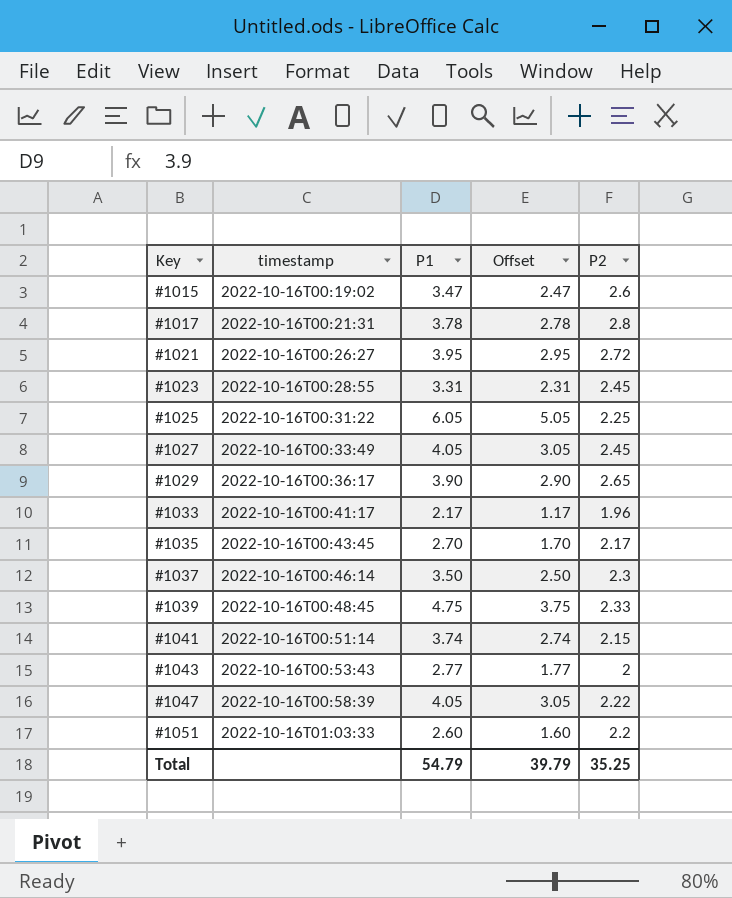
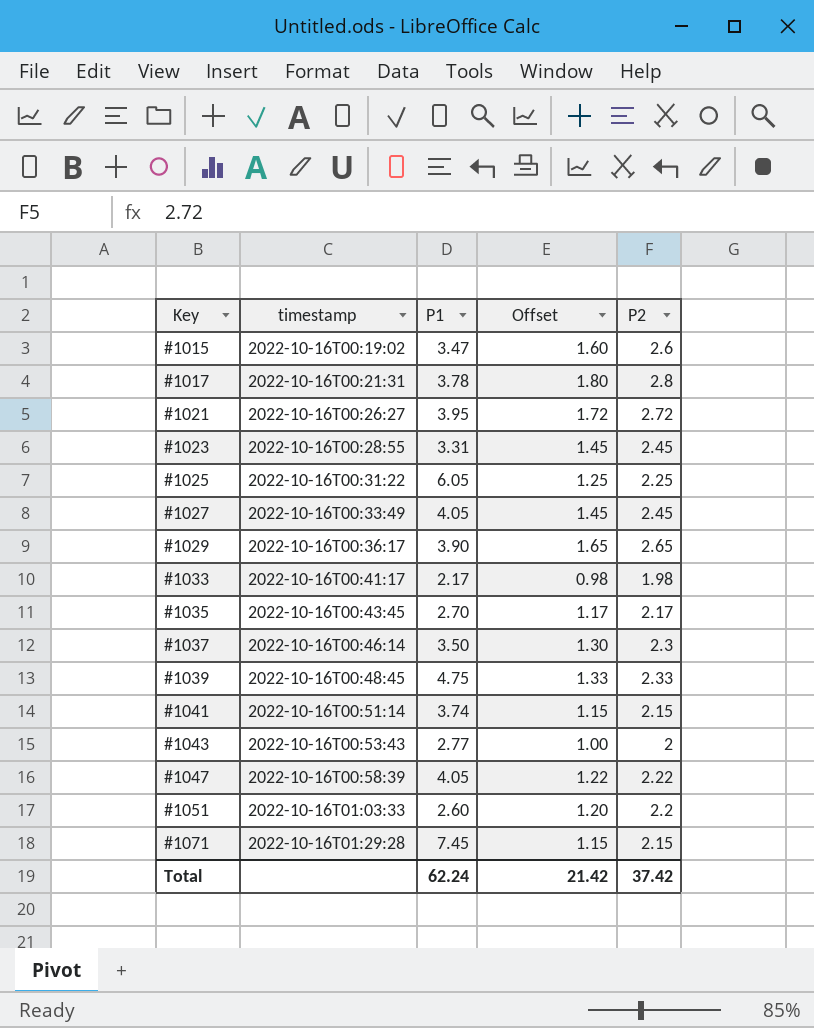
column Offset | formula: [P1] - 1 -> [P2] - 1
#1033 | P2: 1.96 -> 1.98
row #1071: none -> 2022-10-16T01:29:28 | 7.45 | 1.15 | 2.15
Total | P1: 54.79 -> 62.24
Total | Offset: 39.79 -> 21.42
Total | P2: 35.25 -> 37.42

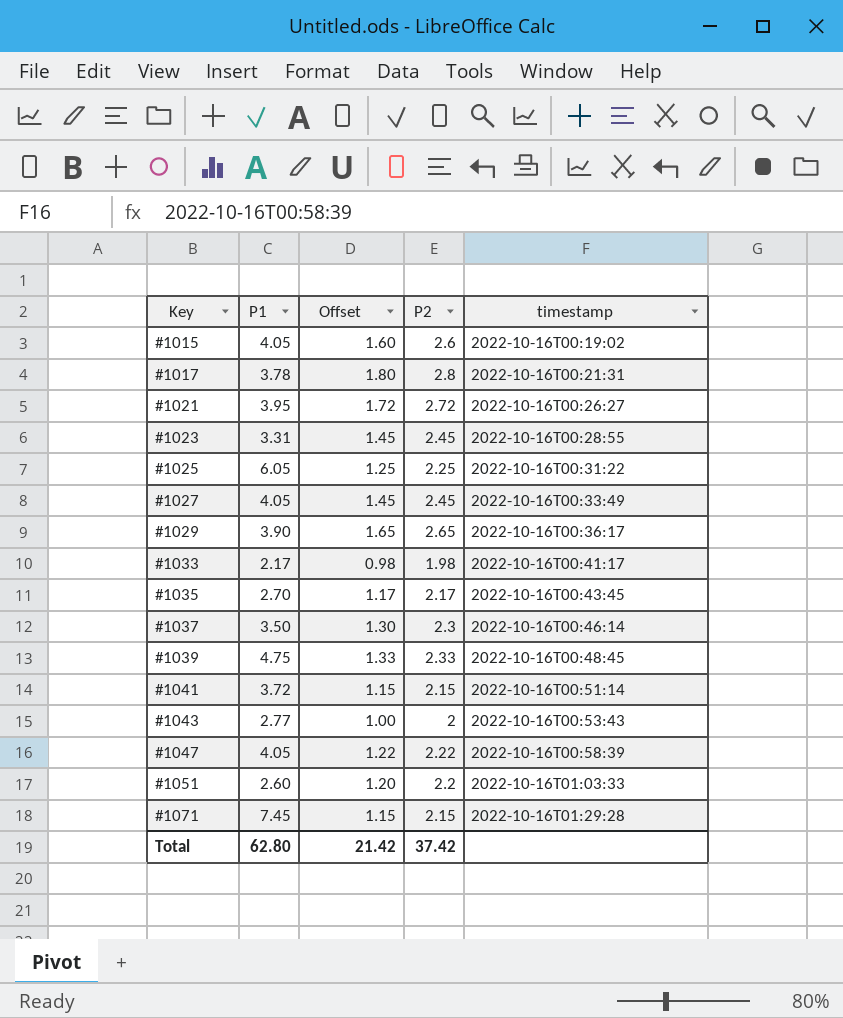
column timestamp | position: 2 -> 5
#1015 | P1: 3.47 -> 4.05
#1041 | P1: 3.74 -> 3.72
Total | P1: 62.24 -> 62.80

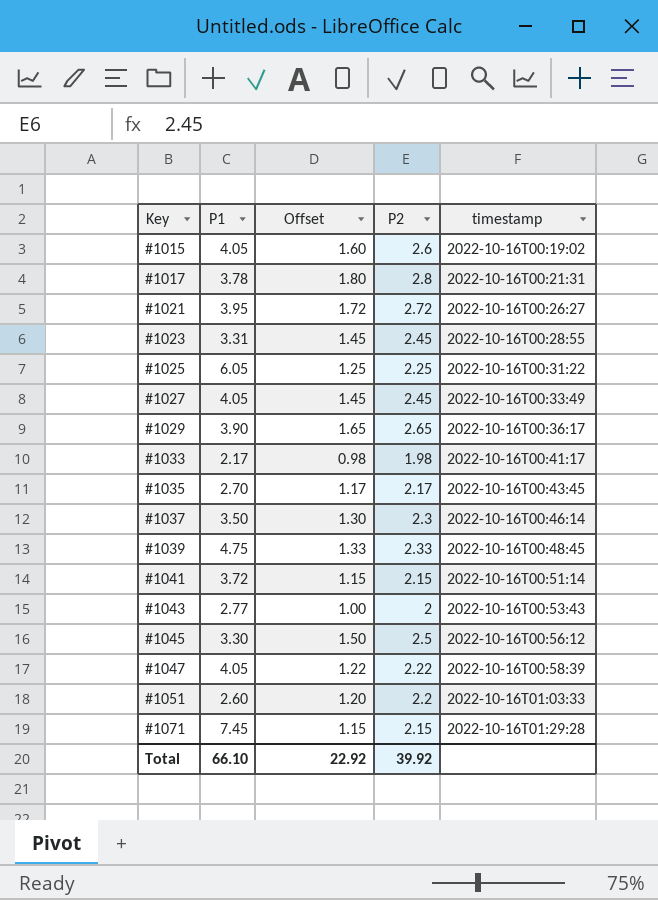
row #1045: none -> 3.30 | 1.50 | 2.5 | 2022-10-16T00:56:12
Total | P1: 62.80 -> 66.10
Total | Offset: 21.42 -> 22.92
Total | P2: 37.42 -> 39.92

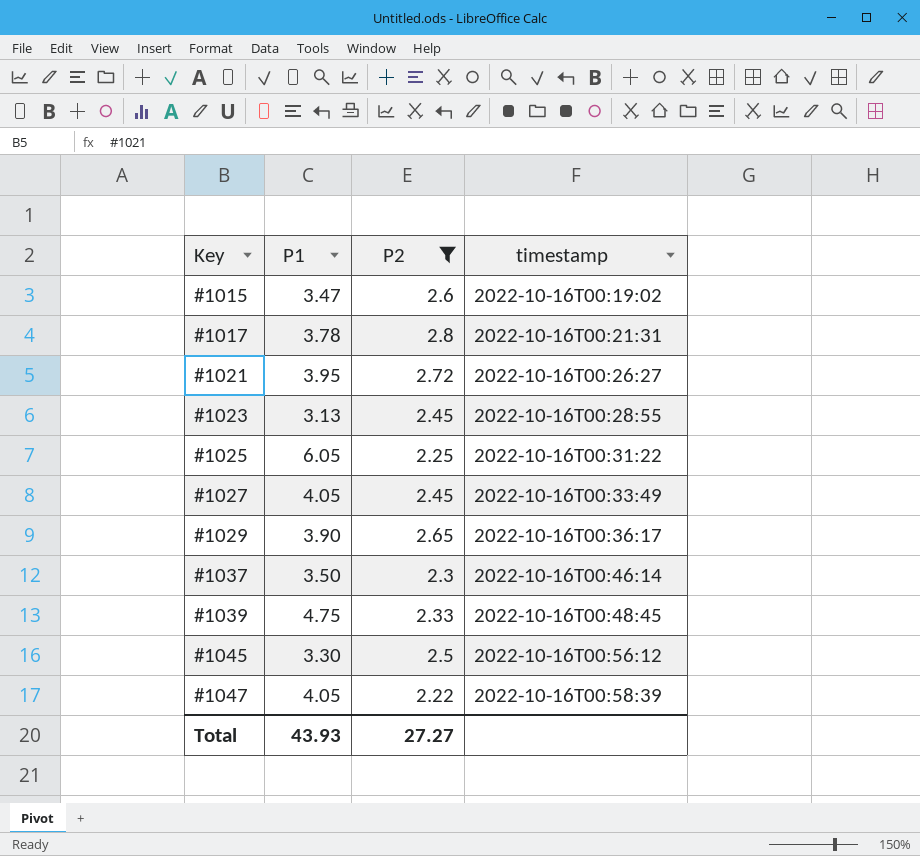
filter: none -> P2 >= 2.22
column Offset | formula: [P2] - 1 -> none
#1015 | P1: 4.05 -> 3.47
#1023 | P1: 3.31 -> 3.13
Total | P1: 66.10 -> 43.93
Total | P2: 39.92 -> 27.27

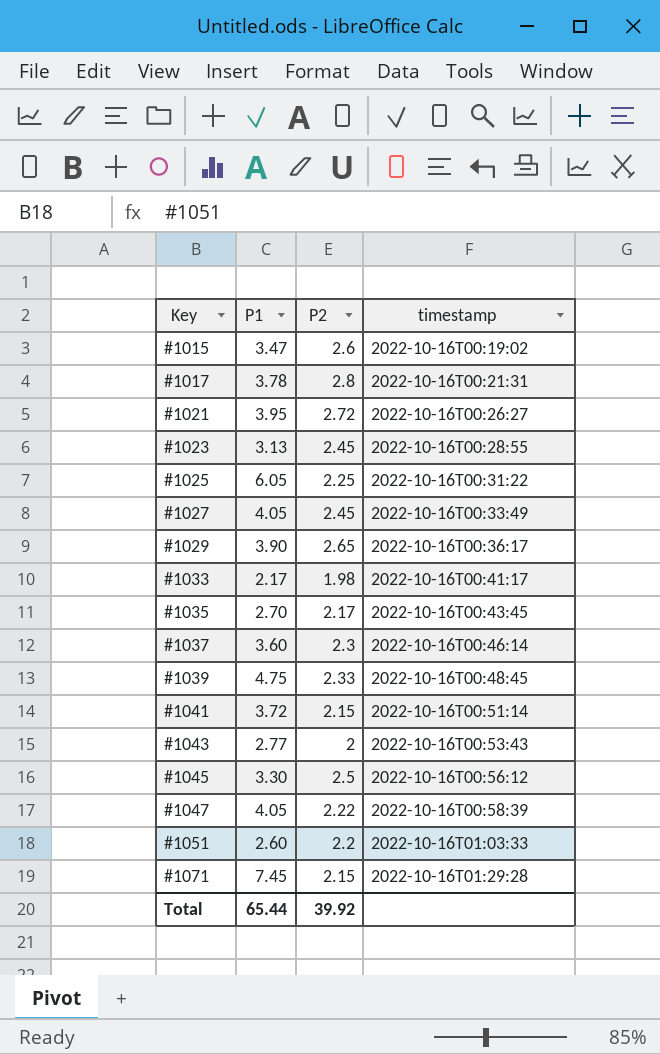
filter: P2 >= 2.22 -> none
#1037 | P1: 3.50 -> 3.60
Total | P1: 43.93 -> 65.44
Total | P2: 27.27 -> 39.92

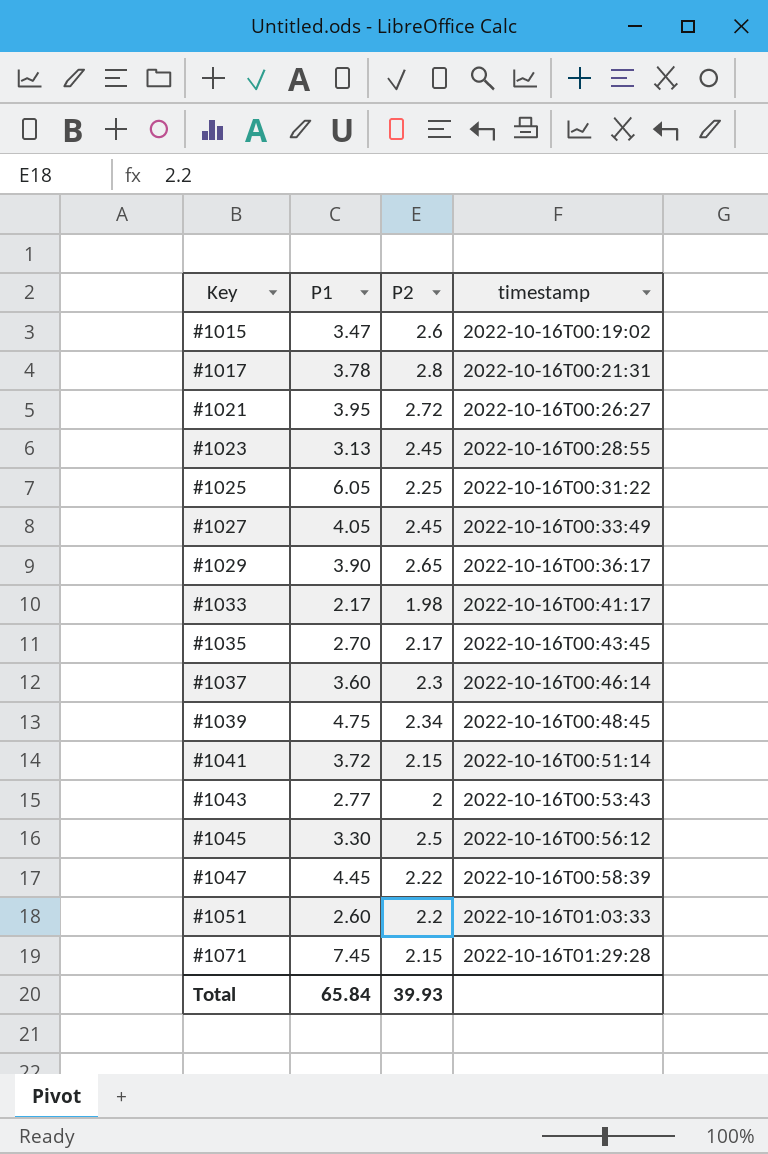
#1039 | P2: 2.33 -> 2.34
#1047 | P1: 4.05 -> 4.45
Total | P1: 65.44 -> 65.84
Total | P2: 39.92 -> 39.93

